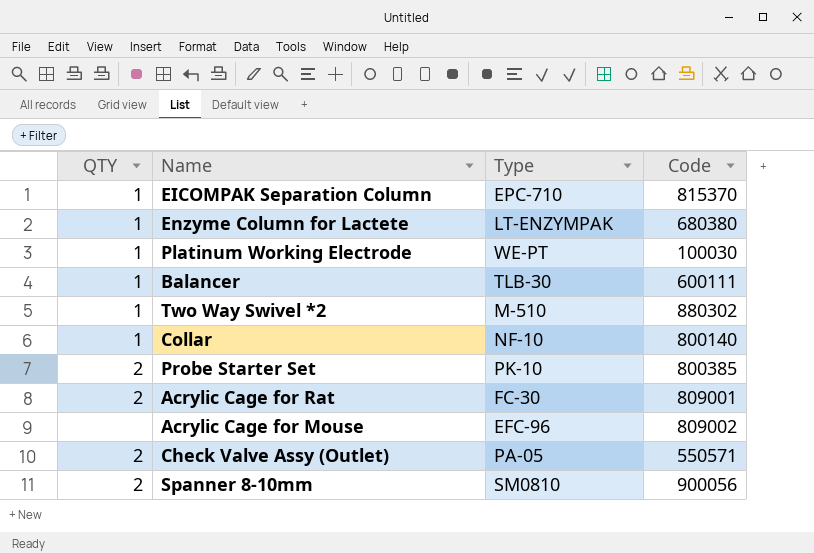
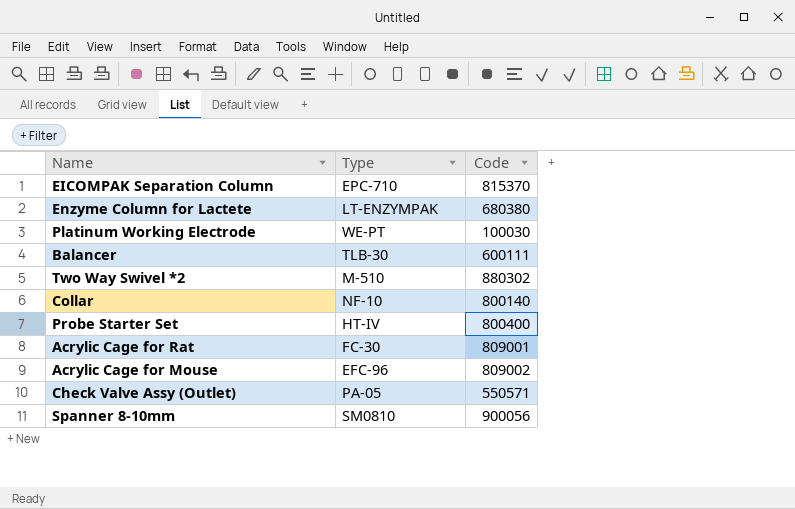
column QTY | position: 1 -> none
Probe Starter Set | Type: PK-10 -> HT-IV
Probe Starter Set | Code: 800385 -> 800400

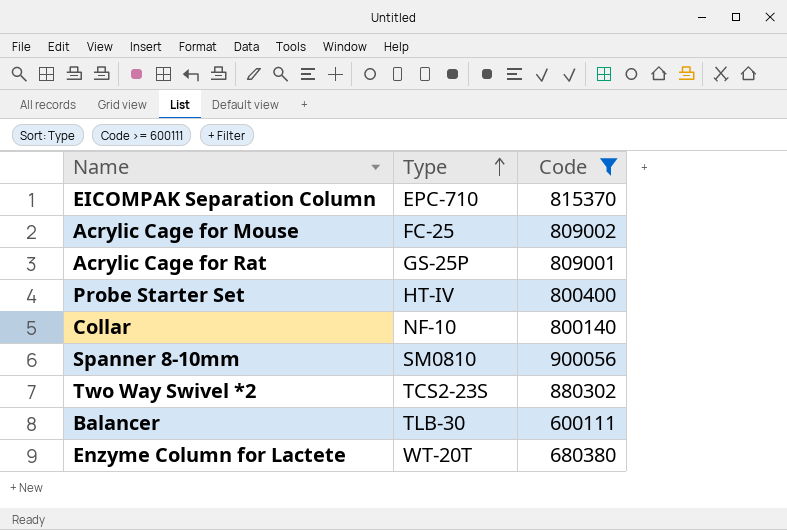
filter: none -> Code >= 600111
row order: none -> Type ascending
Acrylic Cage for Mouse | Type: EFC-96 -> FC-25
Acrylic Cage for Rat | Type: FC-30 -> GS-25P
Two Way Swivel *2 | Type: M-510 -> TCS2-23S
Enzyme Column for Lactete | Type: LT-ENZYMPAK -> WT-20T

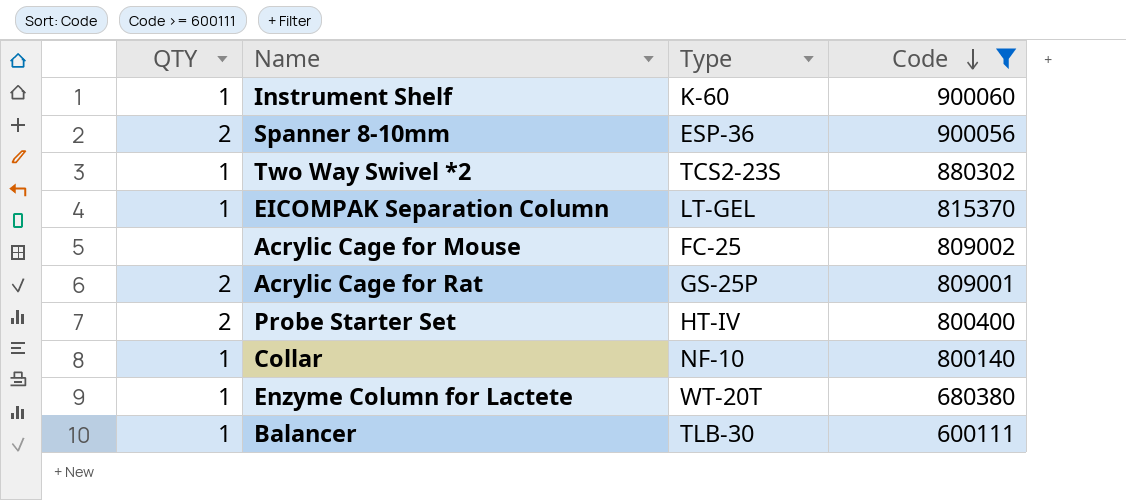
row order: Type ascending -> Code descending
column QTY | position: none -> 1
row Instrument Shelf: none -> 1 | K-60 | 900060
Spanner 8-10mm | Type: SM0810 -> ESP-36
EICOMPAK Separation Column | Type: EPC-710 -> LT-GEL

